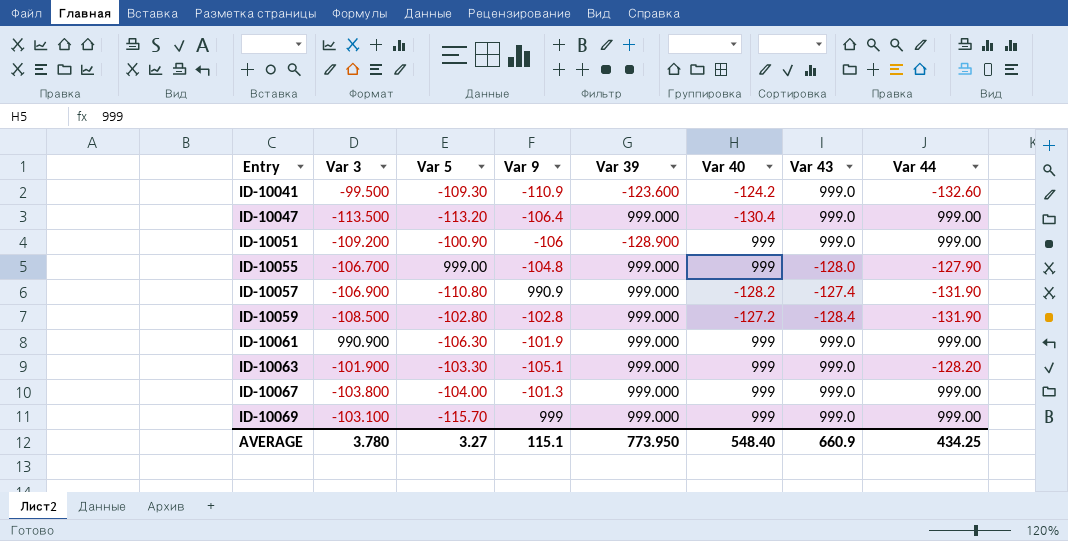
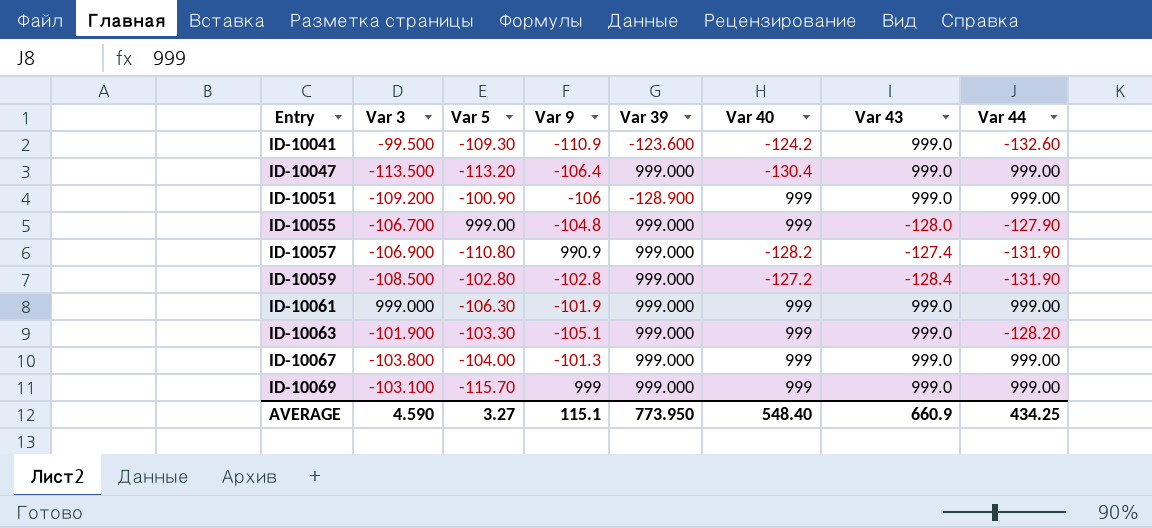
ID-10061 | Var 3: 990.900 -> 999.000
AVERAGE | Var 3: 3.780 -> 4.590

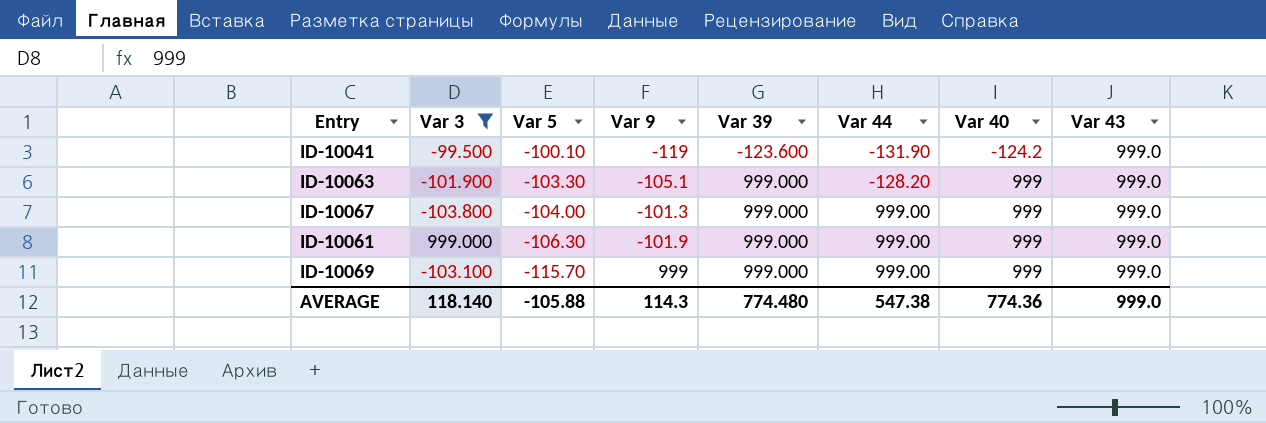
filter: none -> Var 3 >= -103.800
row order: Entry ascending -> Var 5 descending
column Var 44 | position: 8 -> 6
ID-10041 | Var 5: -109.30 -> -100.10
ID-10041 | Var 9: -110.9 -> -119
ID-10041 | Var 44: -132.60 -> -131.90
AVERAGE | Var 3: 4.590 -> 118.140
AVERAGE | Var 5: 3.27 -> -105.88
AVERAGE | Var 9: 115.1 -> 114.3
AVERAGE | Var 39: 773.950 -> 774.480
AVERAGE | Var 44: 434.25 -> 547.38
AVERAGE | Var 40: 548.40 -> 774.36
AVERAGE | Var 43: 660.9 -> 999.0

